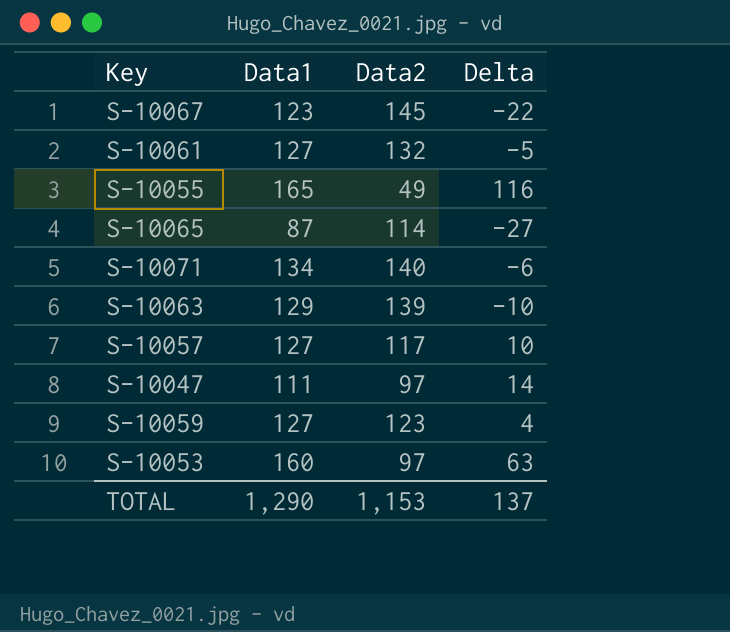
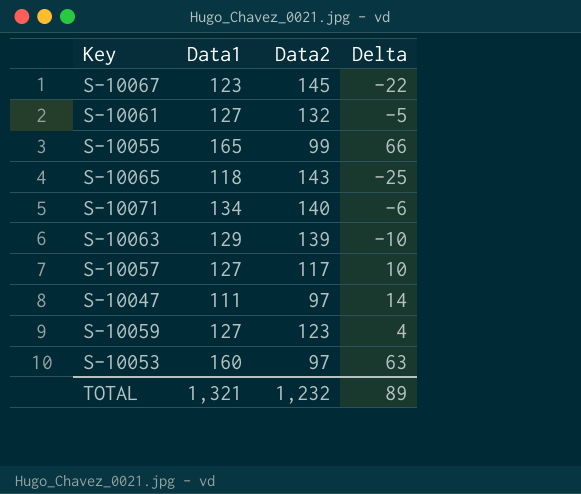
S-10055 | Data2: 49 -> 99
S-10055 | Delta: 116 -> 66
S-10065 | Data1: 87 -> 118
S-10065 | Data2: 114 -> 143
S-10065 | Delta: -27 -> -25
TOTAL | Data1: 1,290 -> 1,321
TOTAL | Data2: 1,153 -> 1,232
TOTAL | Delta: 137 -> 89

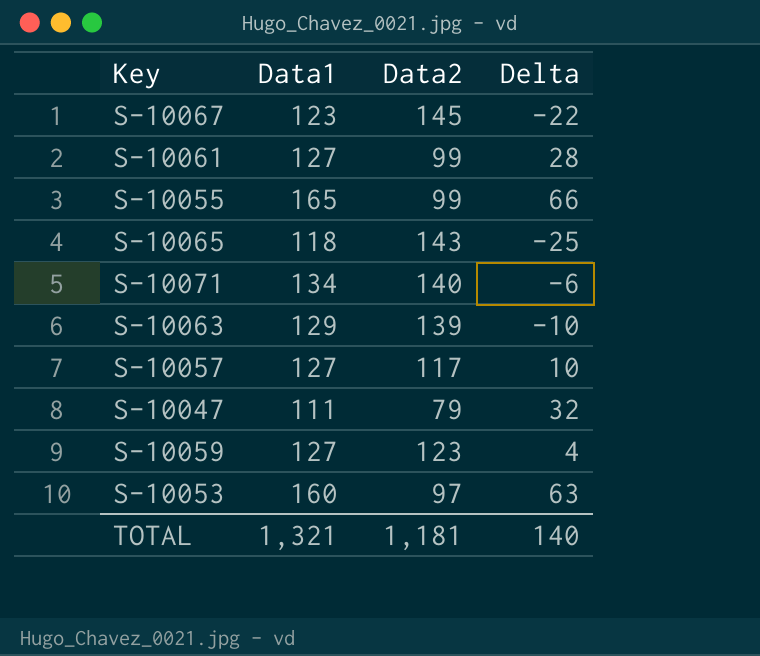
S-10061 | Data2: 132 -> 99
S-10061 | Delta: -5 -> 28
S-10047 | Data2: 97 -> 79
S-10047 | Delta: 14 -> 32
TOTAL | Data2: 1,232 -> 1,181
TOTAL | Delta: 89 -> 140

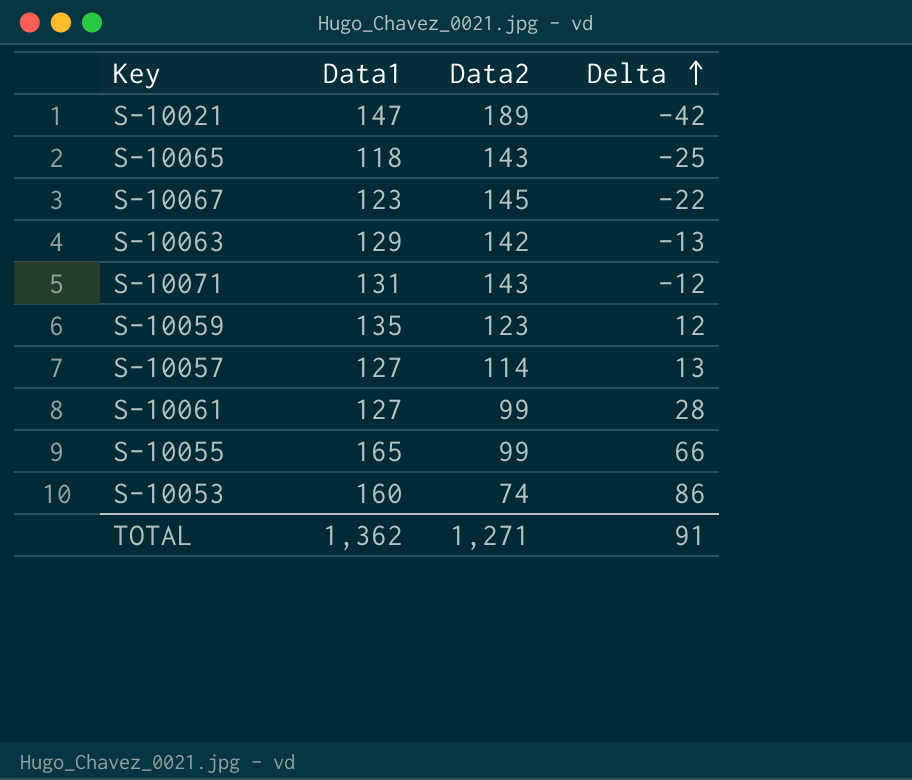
row order: none -> Delta ascending
row S-10047: 111 | 79 | 32 -> none
row S-10021: none -> 147 | 189 | -42
S-10063 | Data2: 139 -> 142
S-10063 | Delta: -10 -> -13
S-10071 | Data1: 134 -> 131
S-10071 | Data2: 140 -> 143
S-10071 | Delta: -6 -> -12
S-10059 | Data1: 127 -> 135
S-10059 | Delta: 4 -> 12
S-10057 | Data2: 117 -> 114
S-10057 | Delta: 10 -> 13
S-10053 | Data2: 97 -> 74
S-10053 | Delta: 63 -> 86
TOTAL | Data1: 1,321 -> 1,362
TOTAL | Data2: 1,181 -> 1,271
TOTAL | Delta: 140 -> 91

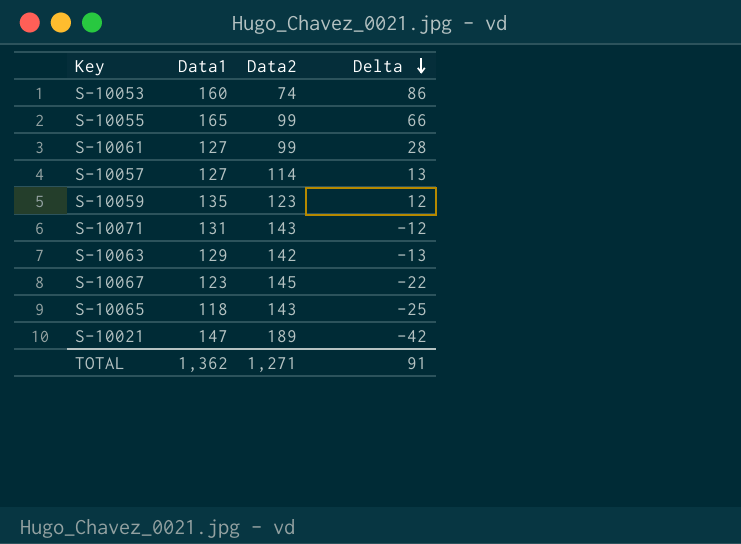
row order: Delta ascending -> Delta descending

